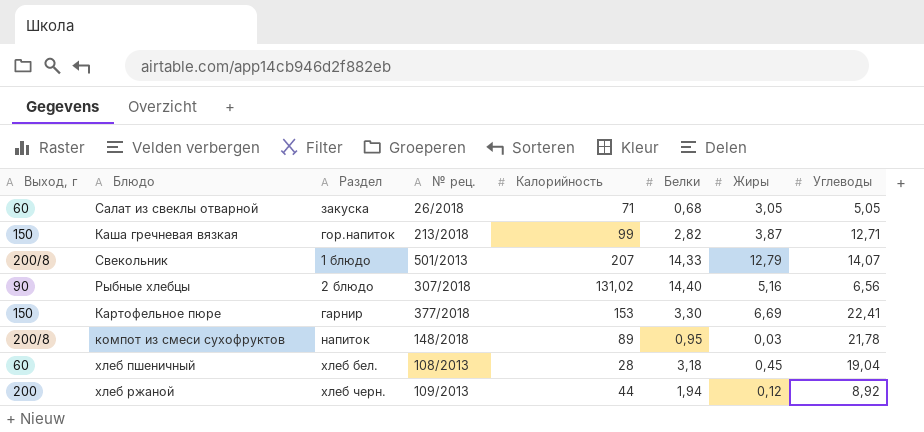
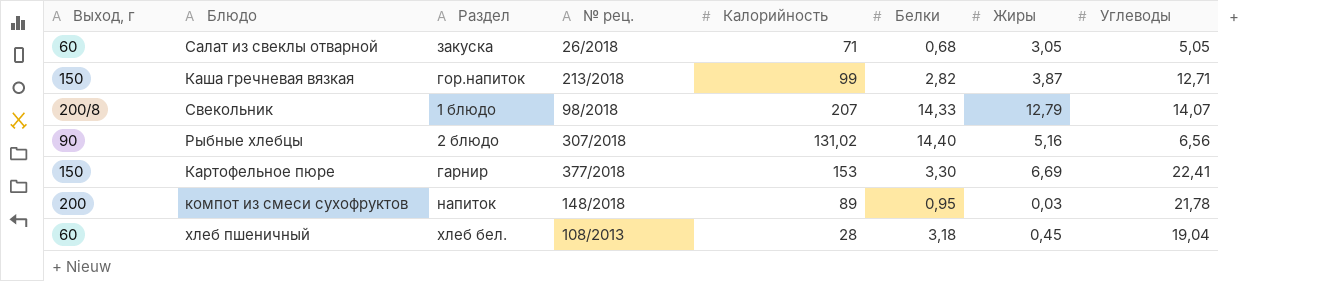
row хлеб ржаной: 200 | хлеб черн. | 109/2013 | 44 | 1,94 | 0,12 | 8,92 -> none
Свекольник | № рец.: 501/2013 -> 98/2018
компот из смеси сухофруктов | Выход, г: 200/8 -> 200

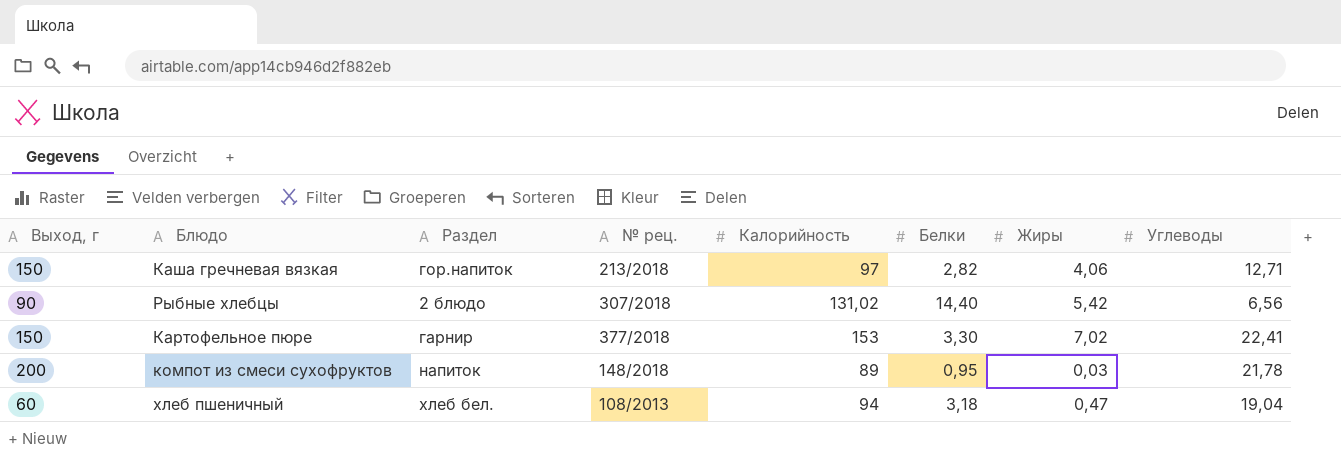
row Салат из свеклы отварной: 60 | закуска | 26/2018 | 71 | 0,68 | 3,05 | 5,05 -> none
row Свекольник: 200/8 | 1 блюдо | 98/2018 | 207 | 14,33 | 12,79 | 14,07 -> none
Каша гречневая вязкая | Калорийность: 99 -> 97
Каша гречневая вязкая | Жиры: 3,87 -> 4,06
Рыбные хлебцы | Жиры: 5,16 -> 5,42
Картофельное пюре | Жиры: 6,69 -> 7,02
хлеб пшеничный | Калорийность: 28 -> 94
хлеб пшеничный | Жиры: 0,45 -> 0,47

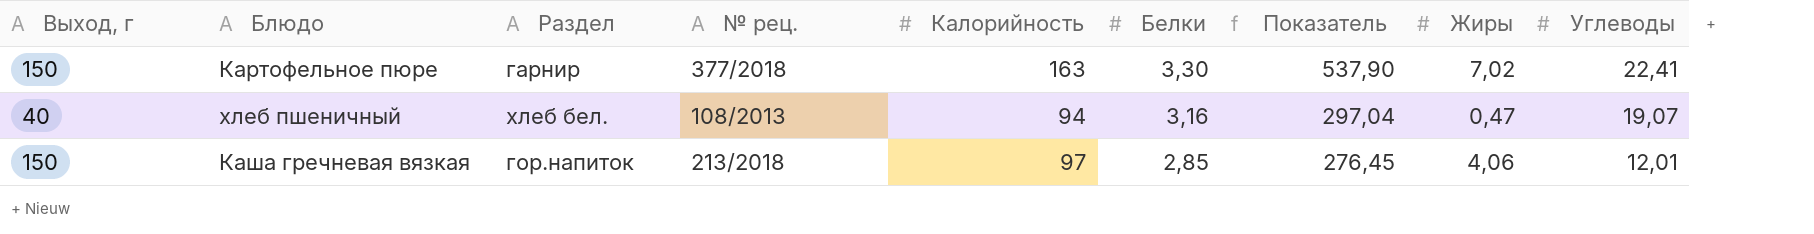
row order: none -> Белки descending
column Показатель | formula: none -> [Калорийность] * [Белки]
row Рыбные хлебцы: 90 | 2 блюдо | 307/2018 | 131,02 | 14,40 | 5,42 | 6,56 -> none
row компот из смеси сухофруктов: 200 | напиток | 148/2018 | 89 | 0,95 | 0,03 | 21,78 -> none
Картофельное пюре | Калорийность: 153 -> 163
хлеб пшеничный | Выход, г: 60 -> 40
хлеб пшеничный | Белки: 3,18 -> 3,16
хлеб пшеничный | Углеводы: 19,04 -> 19,07
Каша гречневая вязкая | Белки: 2,82 -> 2,85
Каша гречневая вязкая | Углеводы: 12,71 -> 12,01

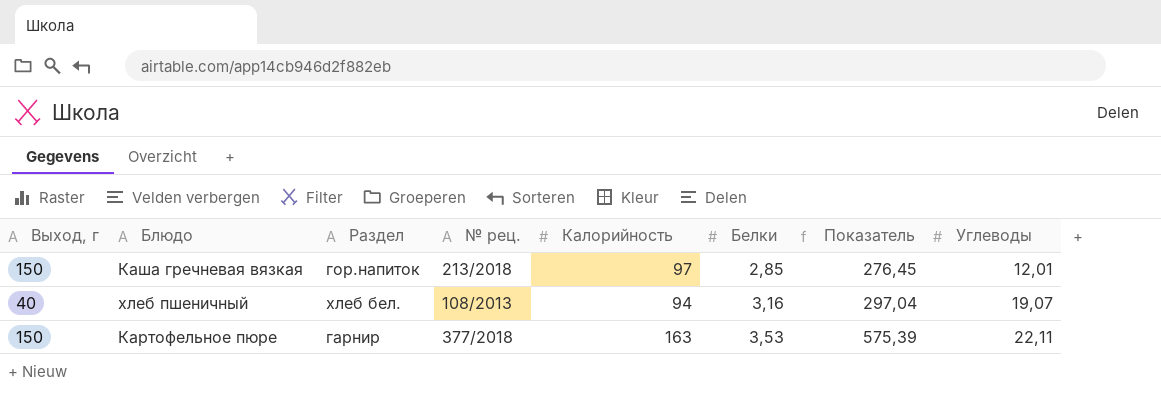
row order: Белки descending -> Белки ascending
column Жиры | position: 8 -> none
Картофельное пюре | Белки: 3,30 -> 3,53
Картофельное пюре | Показатель: 537,90 -> 575,39
Картофельное пюре | Углеводы: 22,41 -> 22,11

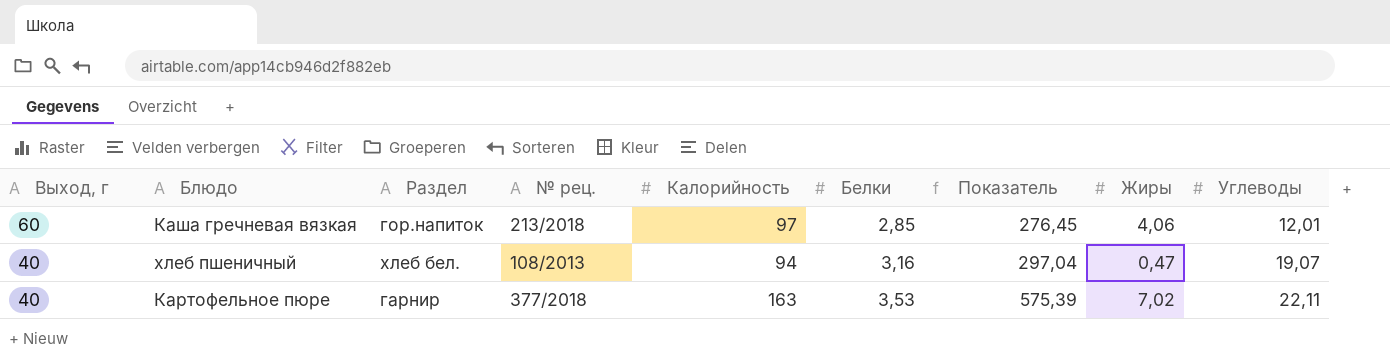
column Жиры | position: none -> 8
Каша гречневая вязкая | Выход, г: 150 -> 60
Картофельное пюре | Выход, г: 150 -> 40

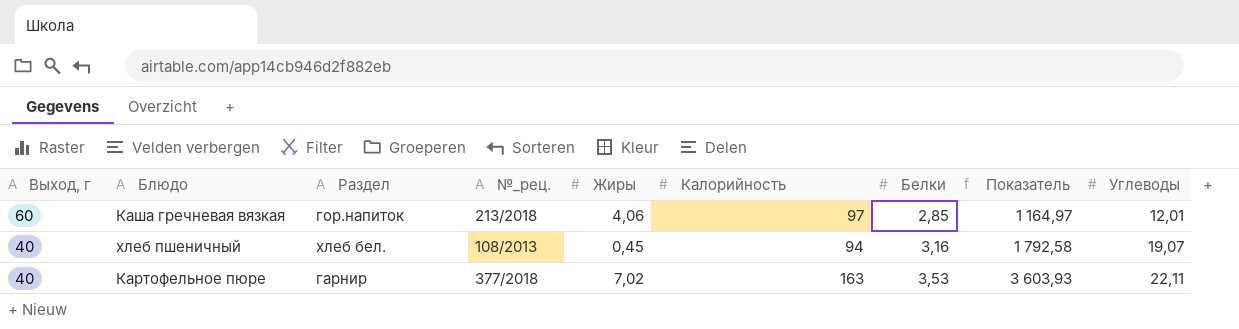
column name: № рец. -> №_рец.
column Жиры | position: 8 -> 5
column Показатель | formula: [Калорийность] * [Белки] -> [Калорийность] * [Углеводы]
хлеб пшеничный | Жиры: 0,47 -> 0,45

